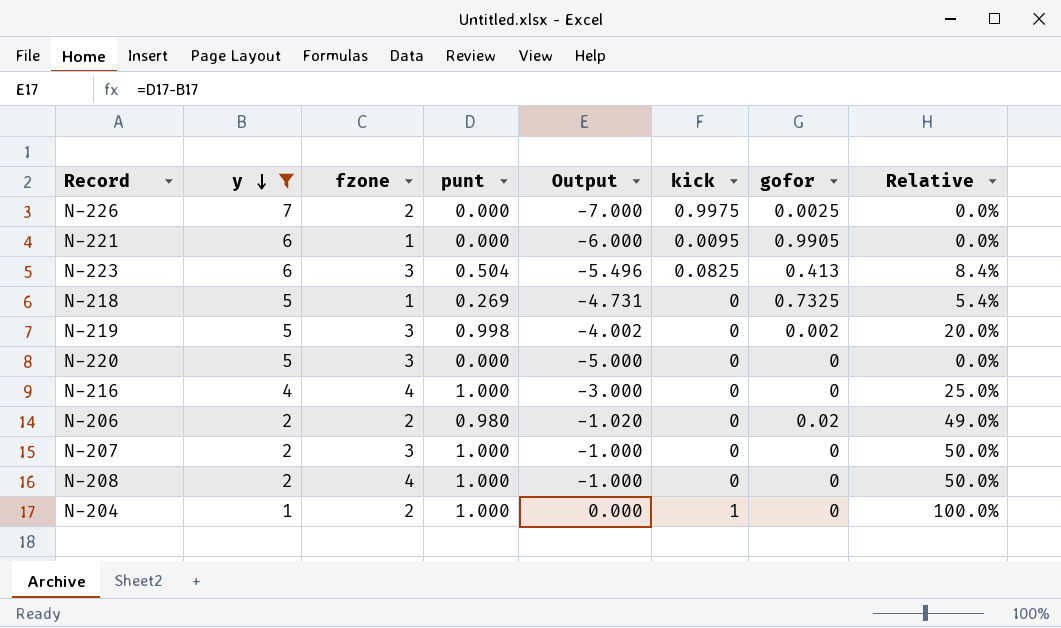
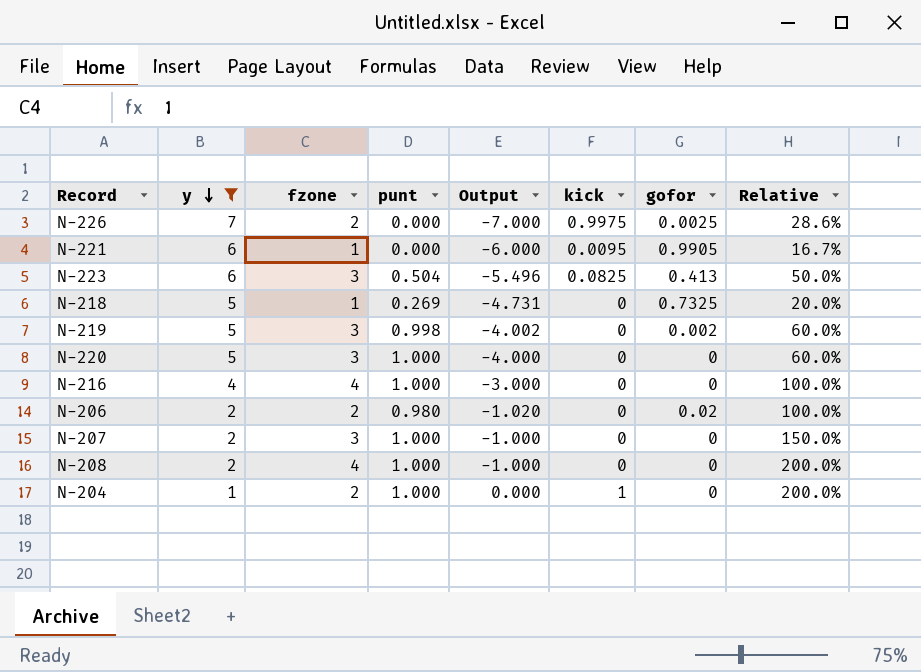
column Relative | formula: [punt] / [y] -> [fzone] / [y]
N-220 | punt: 0.000 -> 1.000
N-220 | Output: -5.000 -> -4.000

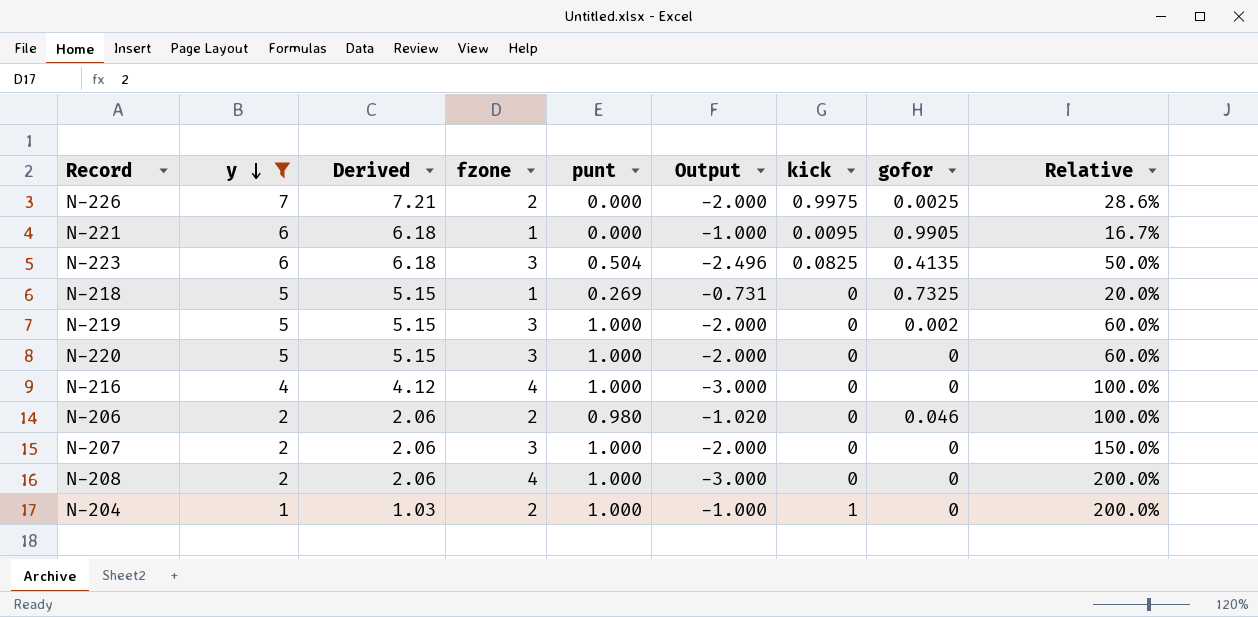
column Derived | formula: none -> [y] * 1.03
column Output | formula: [punt] - [y] -> [punt] - [fzone]
N-223 | gofor: 0.413 -> 0.4135
N-219 | punt: 0.998 -> 1.000
N-206 | gofor: 0.02 -> 0.046

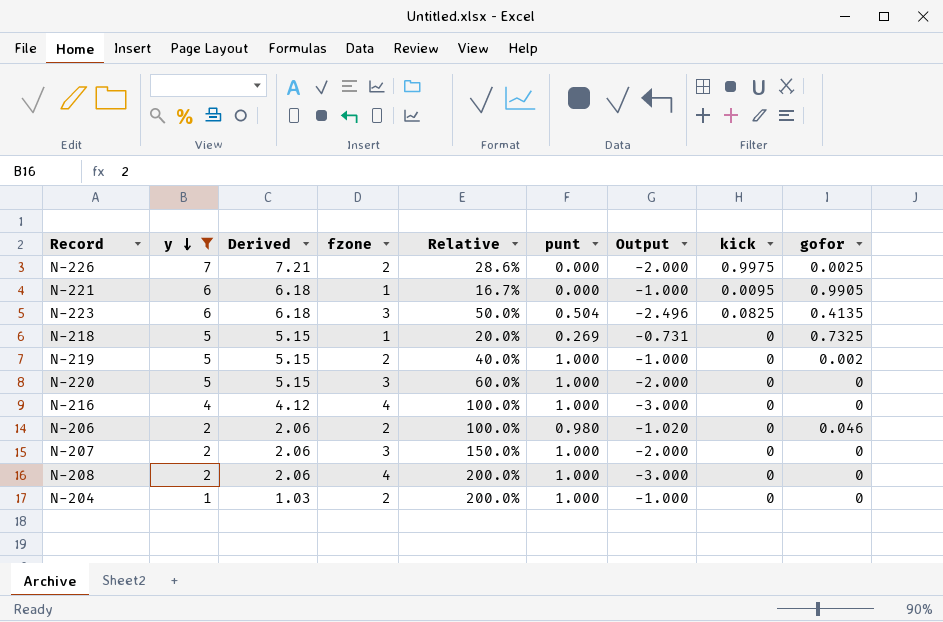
column Relative | position: 9 -> 5
N-219 | fzone: 3 -> 2
N-219 | Relative: 60.0% -> 40.0%
N-219 | Output: -2.000 -> -1.000
N-204 | kick: 1 -> 0

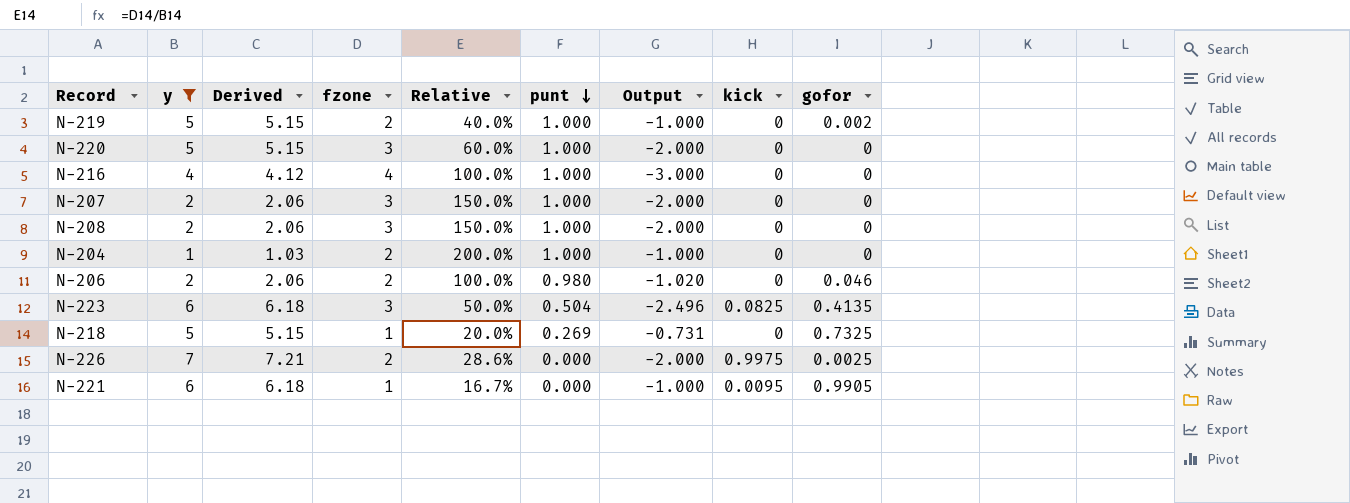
row order: y descending -> punt descending
N-208 | fzone: 4 -> 3
N-208 | Relative: 200.0% -> 150.0%
N-208 | Output: -3.000 -> -2.000

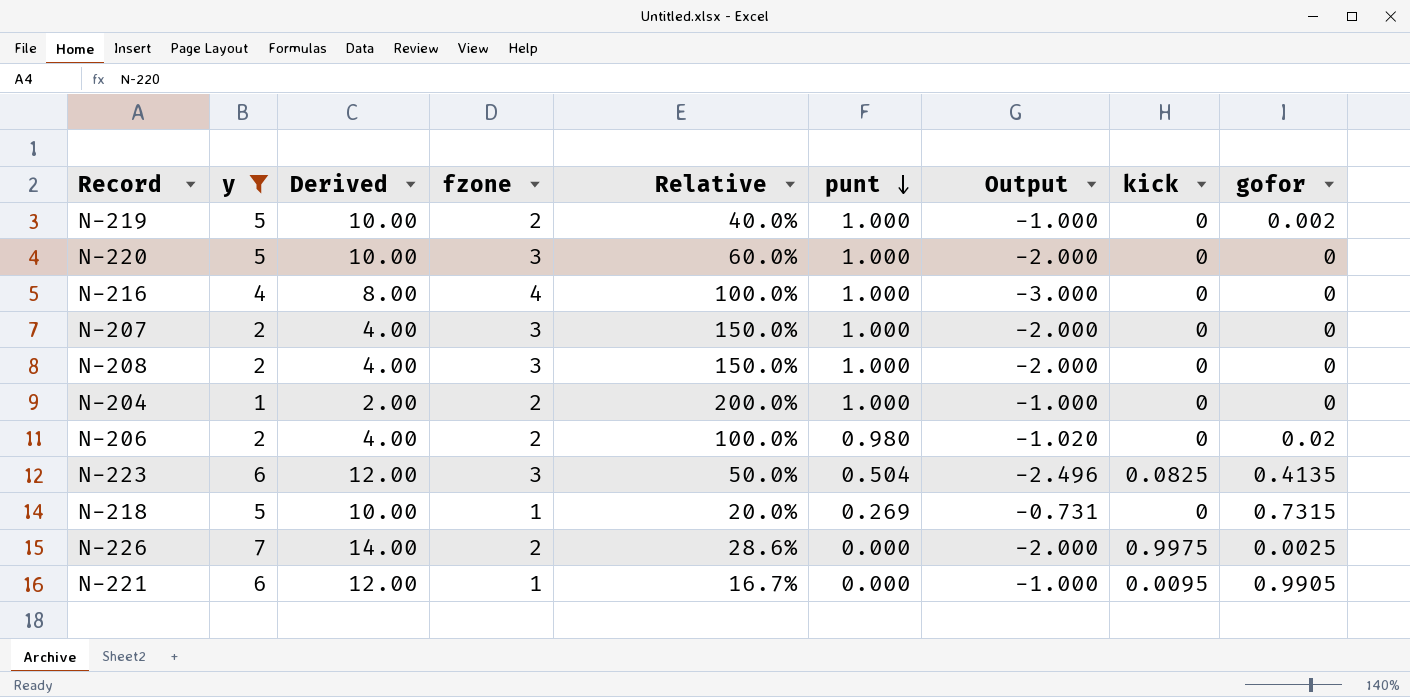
column Derived | formula: [y] * 1.03 -> [y] * 2
N-206 | gofor: 0.046 -> 0.02
N-218 | gofor: 0.7325 -> 0.7315

